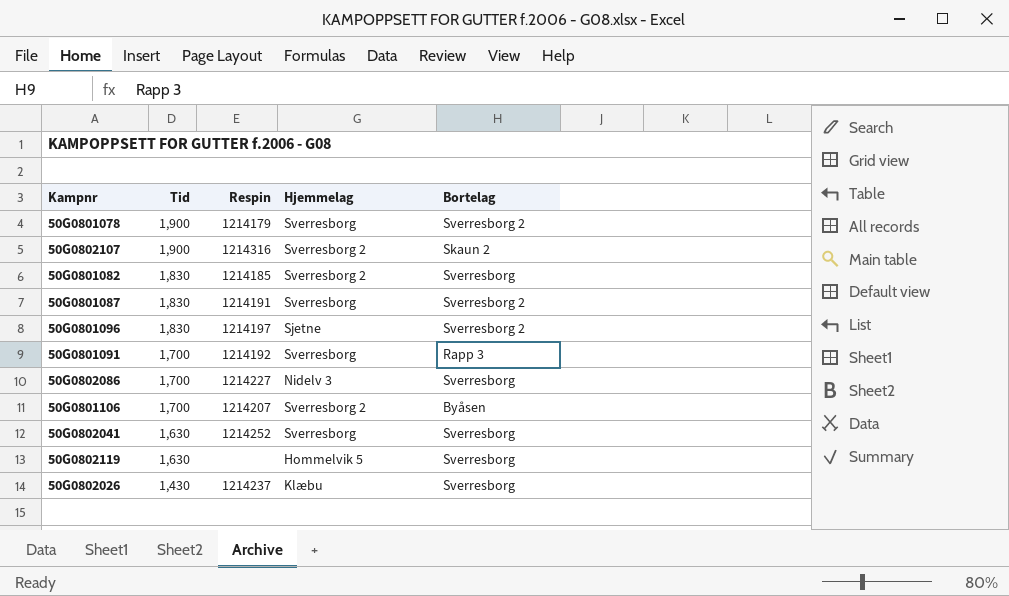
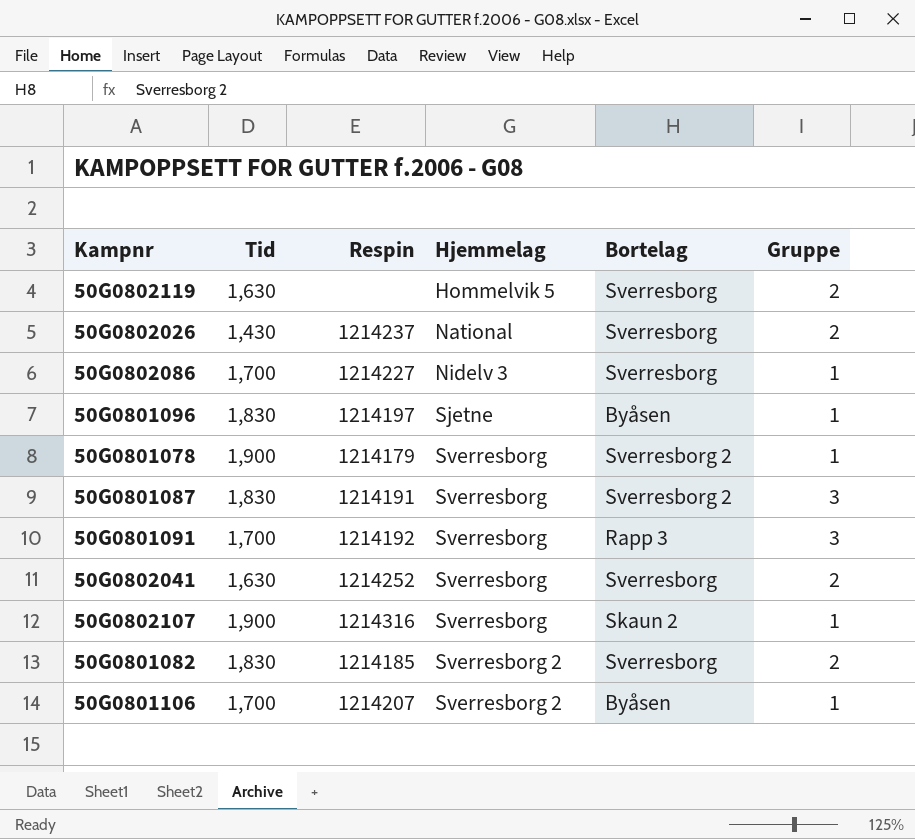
row order: Tid descending -> Hjemmelag ascending
column Gruppe | position: none -> 6
50G0802026 | Hjemmelag: Klæbu -> National
50G0801096 | Bortelag: Sverresborg 2 -> Byåsen
50G0802107 | Hjemmelag: Sverresborg 2 -> Sverresborg

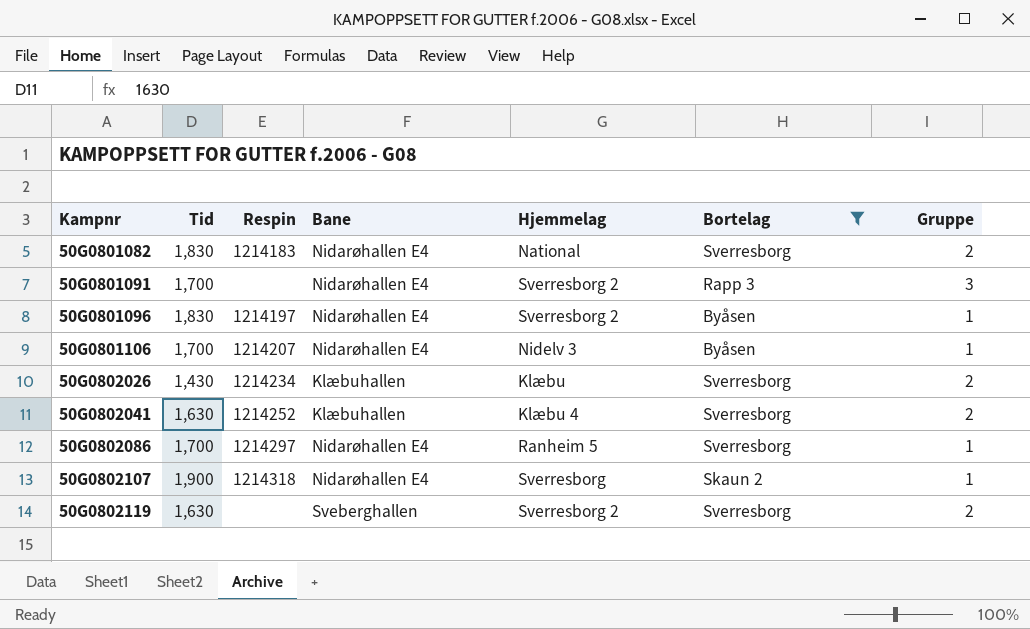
filter: none -> Bortelag != Sverresborg 2
row order: Hjemmelag ascending -> Kampnr ascending
column Bane | position: none -> 4
50G0801082 | Respin: 1214185 -> 1214183
50G0801082 | Hjemmelag: Sverresborg 2 -> National
50G0801091 | Respin: 1214192 -> none
50G0801091 | Hjemmelag: Sverresborg -> Sverresborg 2
50G0801096 | Hjemmelag: Sjetne -> Sverresborg 2
50G0801106 | Hjemmelag: Sverresborg 2 -> Nidelv 3
50G0802026 | Respin: 1214237 -> 1214234
50G0802026 | Hjemmelag: National -> Klæbu
50G0802041 | Hjemmelag: Sverresborg -> Klæbu 4
50G0802086 | Respin: 1214227 -> 1214297
50G0802086 | Hjemmelag: Nidelv 3 -> Ranheim 5
50G0802107 | Respin: 1214316 -> 1214318
50G0802119 | Hjemmelag: Hommelvik 5 -> Sverresborg 2

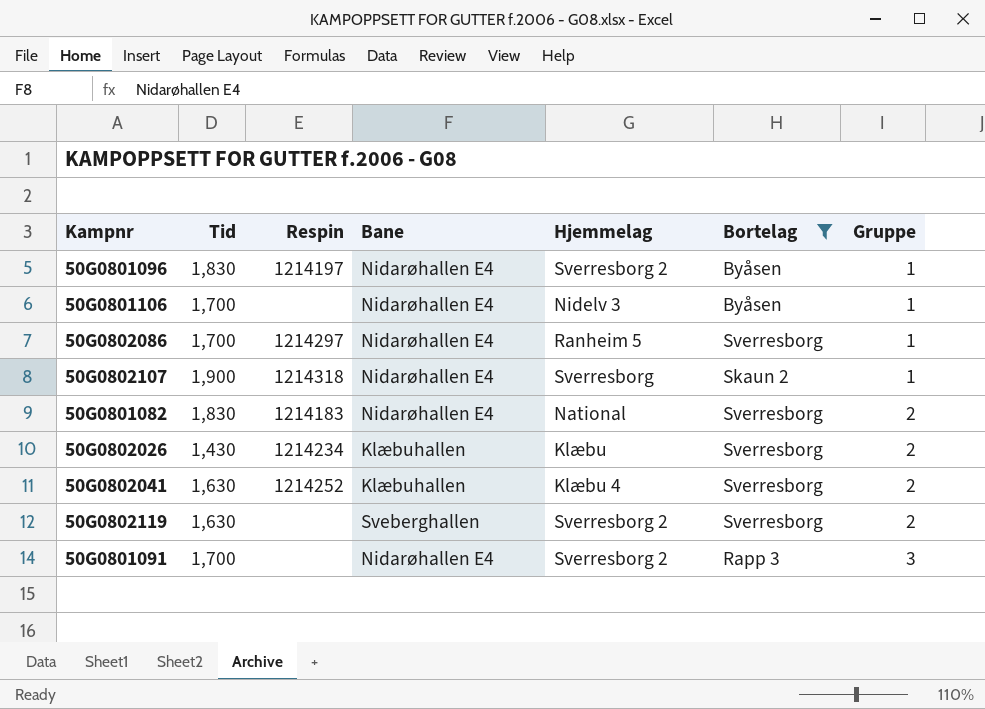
row order: Kampnr ascending -> Gruppe ascending
50G0801106 | Respin: 1214207 -> none

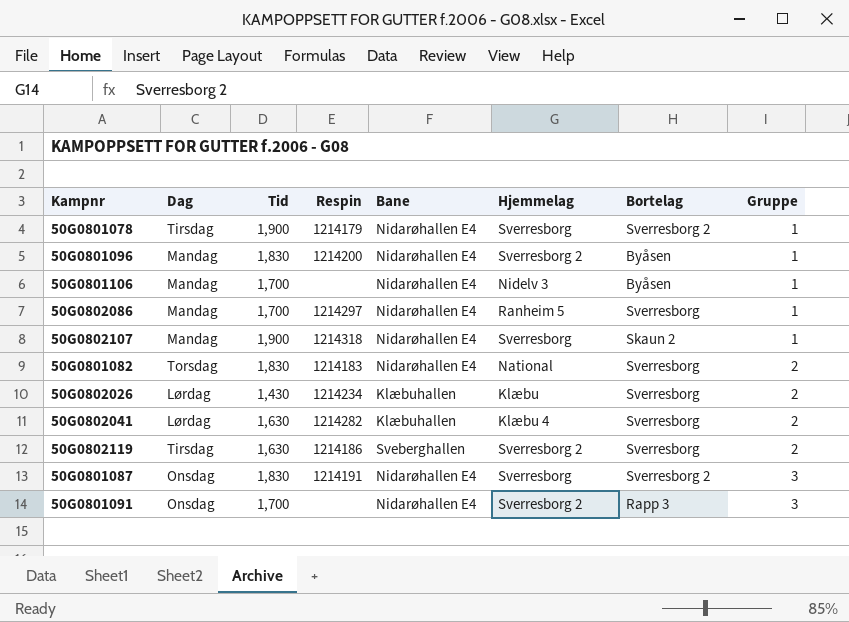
filter: Bortelag != Sverresborg 2 -> none
column Dag | position: none -> 2
50G0801096 | Respin: 1214197 -> 1214200
50G0802041 | Respin: 1214252 -> 1214282
50G0802119 | Respin: none -> 1214186

